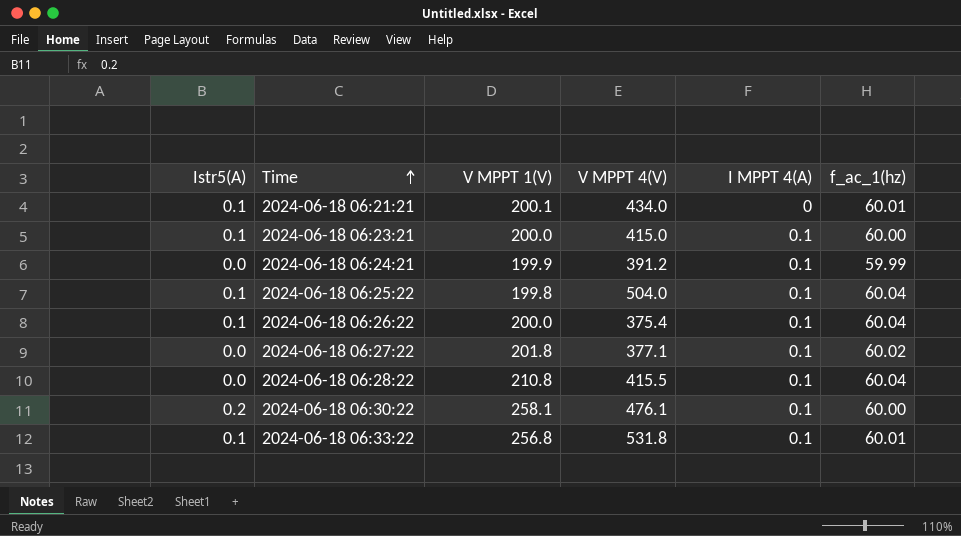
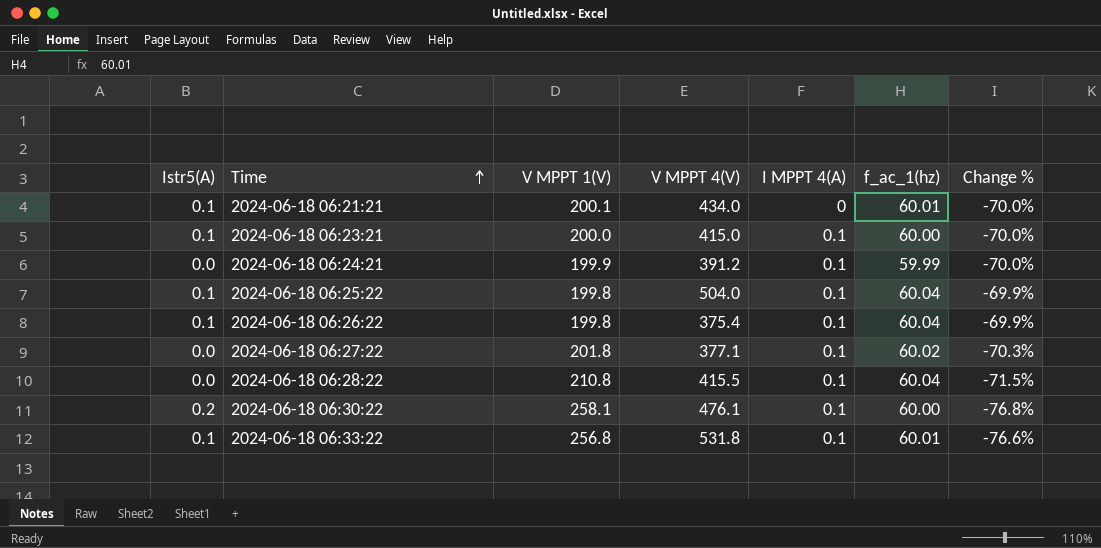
column Change % | formula: none -> ([f_ac_1(hz)] - [V MPPT 1(V)]) / [V MPPT 1(V)]
2024-06-18 06:26:22 | V MPPT 1(V): 200.0 -> 199.8

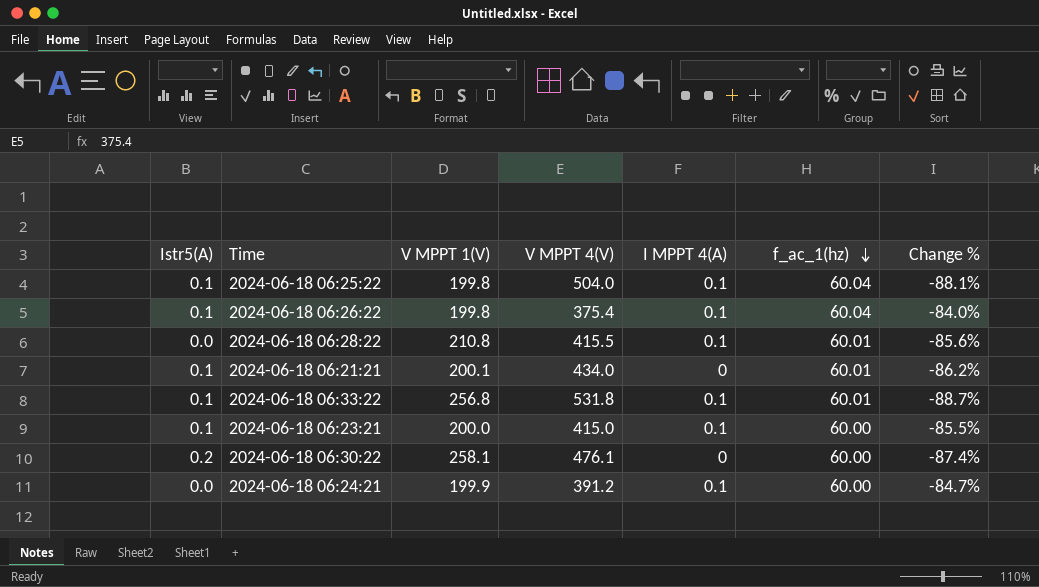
row order: Time ascending -> f_ac_1(hz) descending
column Change % | formula: ([f_ac_1(hz)] - [V MPPT 1(V)]) / [V MPPT 1(V)] -> ([f_ac_1(hz)] - [V MPPT 4(V)]) / [V MPPT 4(V)]
row 2024-06-18 06:27:22: 0.0 | 201.8 | 377.1 | 0.1 | 60.02 | -70.3% -> none
2024-06-18 06:28:22 | f_ac_1(hz): 60.04 -> 60.01
2024-06-18 06:30:22 | I MPPT 4(A): 0.1 -> 0
2024-06-18 06:24:21 | f_ac_1(hz): 59.99 -> 60.00

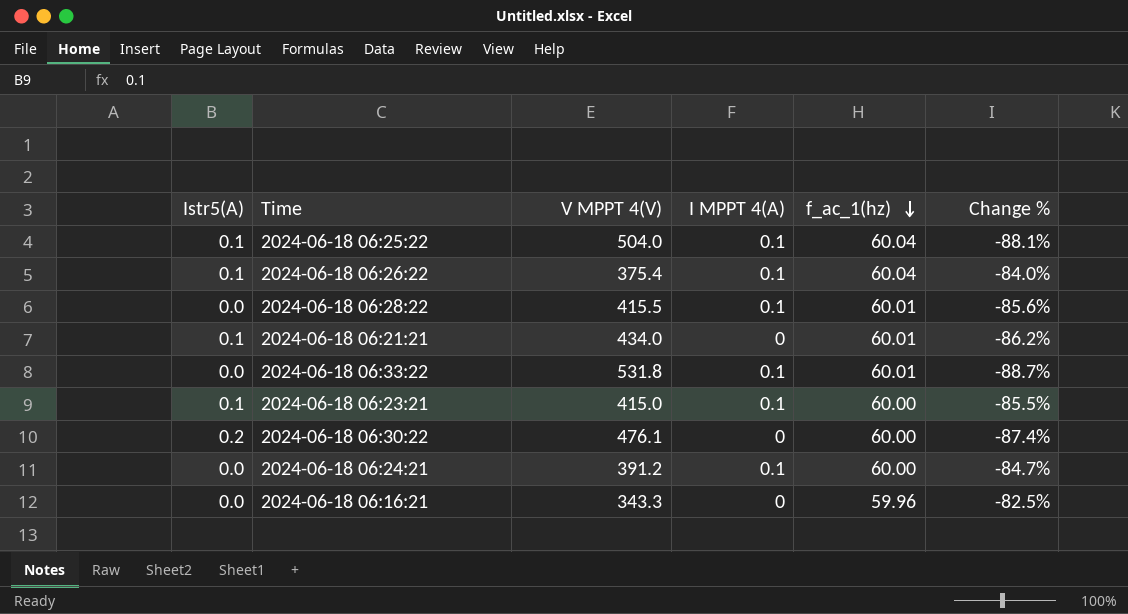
column V MPPT 1(V) | position: 3 -> none
2024-06-18 06:33:22 | Istr5(A): 0.1 -> 0.0
row 2024-06-18 06:16:21: none -> 0.0 | 343.3 | 0 | 59.96 | -82.5%

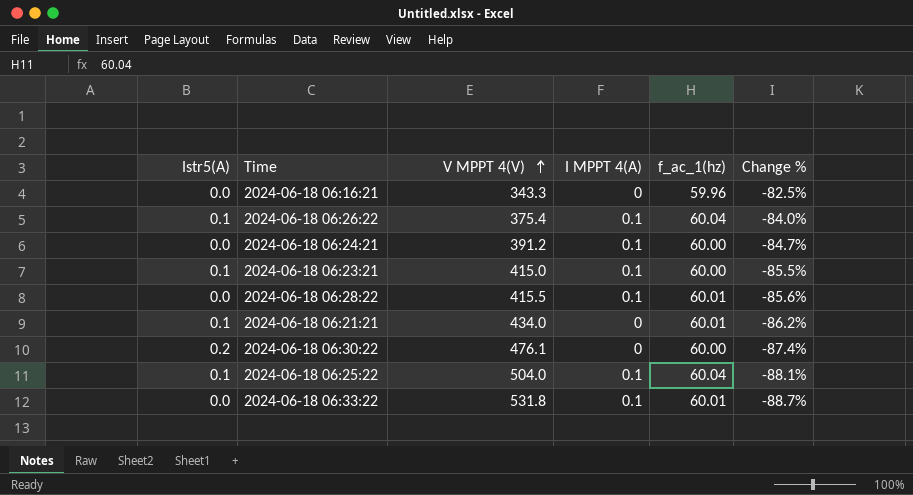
row order: f_ac_1(hz) descending -> V MPPT 4(V) ascending

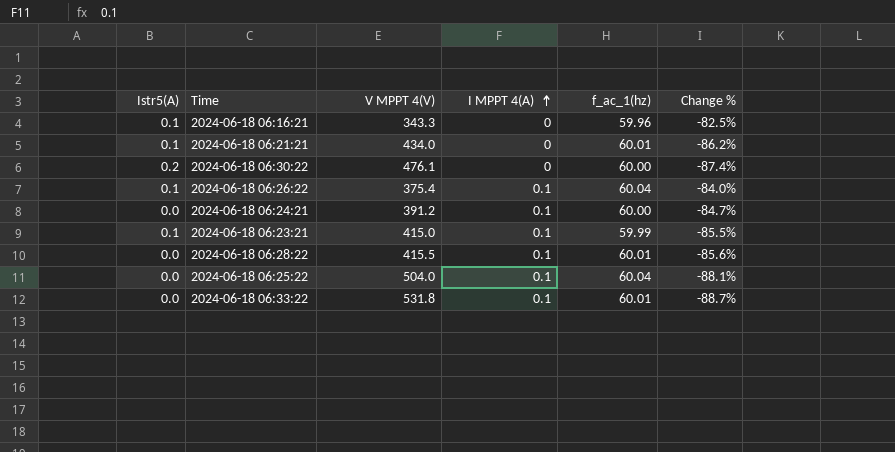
row order: V MPPT 4(V) ascending -> I MPPT 4(A) ascending
2024-06-18 06:16:21 | Istr5(A): 0.0 -> 0.1
2024-06-18 06:23:21 | f_ac_1(hz): 60.00 -> 59.99
2024-06-18 06:25:22 | Istr5(A): 0.1 -> 0.0

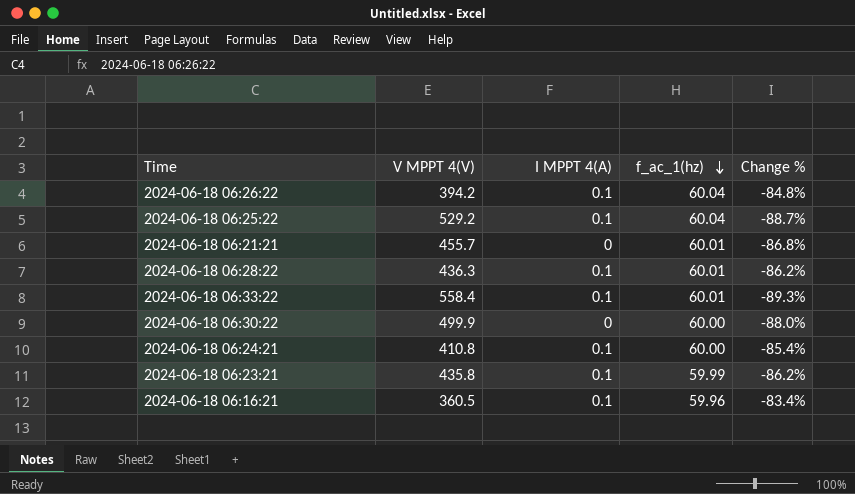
row order: I MPPT 4(A) ascending -> f_ac_1(hz) descending
column Istr5(A) | position: 1 -> none
2024-06-18 06:26:22 | V MPPT 4(V): 375.4 -> 394.2
2024-06-18 06:26:22 | Change %: -84.0% -> -84.8%
2024-06-18 06:25:22 | V MPPT 4(V): 504.0 -> 529.2
2024-06-18 06:25:22 | Change %: -88.1% -> -88.7%
2024-06-18 06:21:21 | V MPPT 4(V): 434.0 -> 455.7
2024-06-18 06:21:21 | Change %: -86.2% -> -86.8%
2024-06-18 06:28:22 | V MPPT 4(V): 415.5 -> 436.3
2024-06-18 06:28:22 | Change %: -85.6% -> -86.2%
2024-06-18 06:33:22 | V MPPT 4(V): 531.8 -> 558.4
2024-06-18 06:33:22 | Change %: -88.7% -> -89.3%
2024-06-18 06:30:22 | V MPPT 4(V): 476.1 -> 499.9
2024-06-18 06:30:22 | Change %: -87.4% -> -88.0%
2024-06-18 06:24:21 | V MPPT 4(V): 391.2 -> 410.8
2024-06-18 06:24:21 | Change %: -84.7% -> -85.4%
2024-06-18 06:23:21 | V MPPT 4(V): 415.0 -> 435.8
2024-06-18 06:23:21 | Change %: -85.5% -> -86.2%
2024-06-18 06:16:21 | V MPPT 4(V): 343.3 -> 360.5
2024-06-18 06:16:21 | I MPPT 4(A): 0 -> 0.1
2024-06-18 06:16:21 | Change %: -82.5% -> -83.4%

